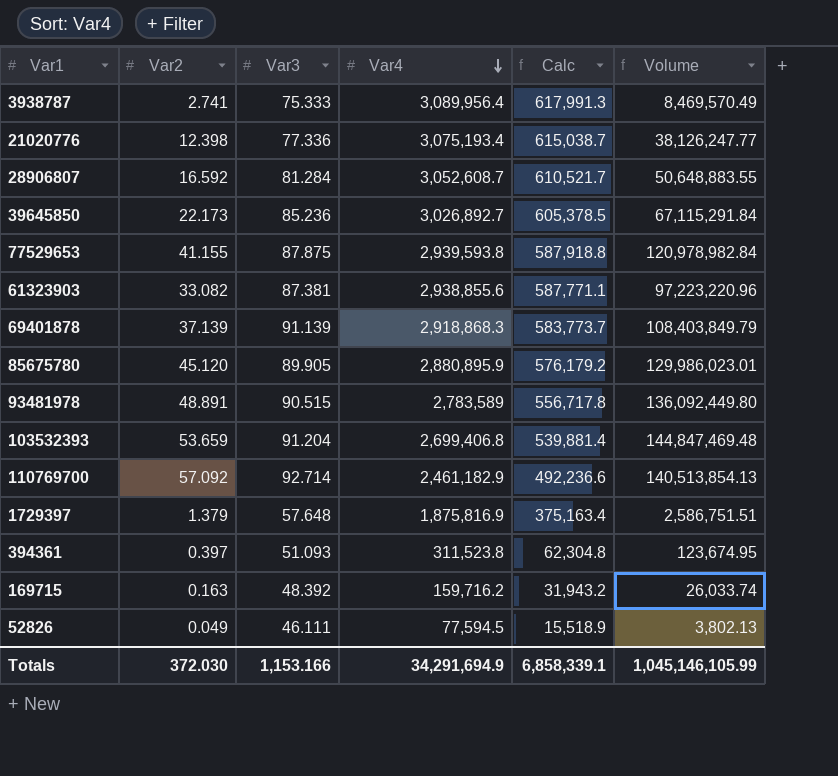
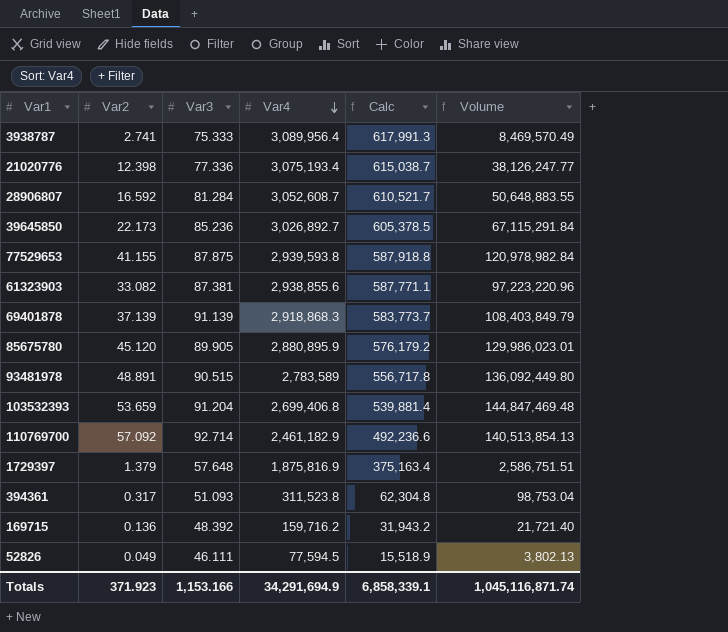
394361 | Var2: 0.397 -> 0.317
394361 | Volume: 123,674.95 -> 98,753.04
169715 | Var2: 0.163 -> 0.136
169715 | Volume: 26,033.74 -> 21,721.40
Totals | Var2: 372.030 -> 371.923
Totals | Volume: 1,045,146,105.99 -> 1,045,116,871.74

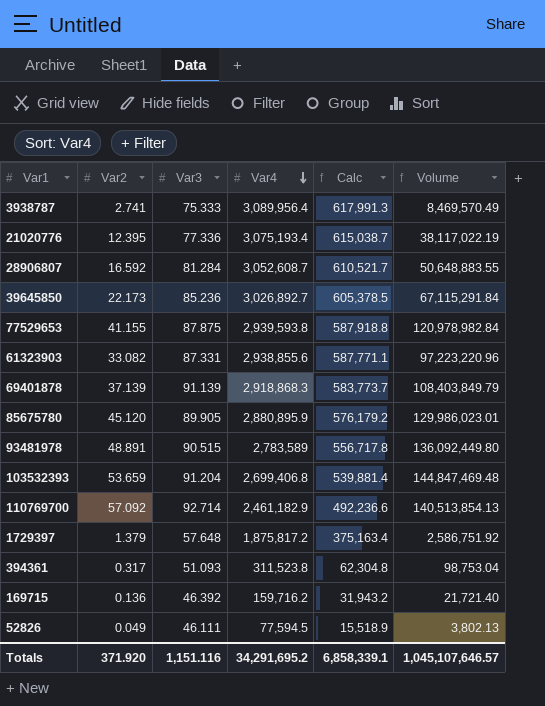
21020776 | Var2: 12.398 -> 12.395
21020776 | Volume: 38,126,247.77 -> 38,117,022.19
61323903 | Var3: 87.381 -> 87.331
1729397 | Var4: 1,875,816.9 -> 1,875,817.2
1729397 | Volume: 2,586,751.51 -> 2,586,751.92
169715 | Var3: 48.392 -> 46.392
Totals | Var2: 371.923 -> 371.920
Totals | Var3: 1,153.166 -> 1,151.116
Totals | Var4: 34,291,694.9 -> 34,291,695.2
Totals | Volume: 1,045,116,871.74 -> 1,045,107,646.57

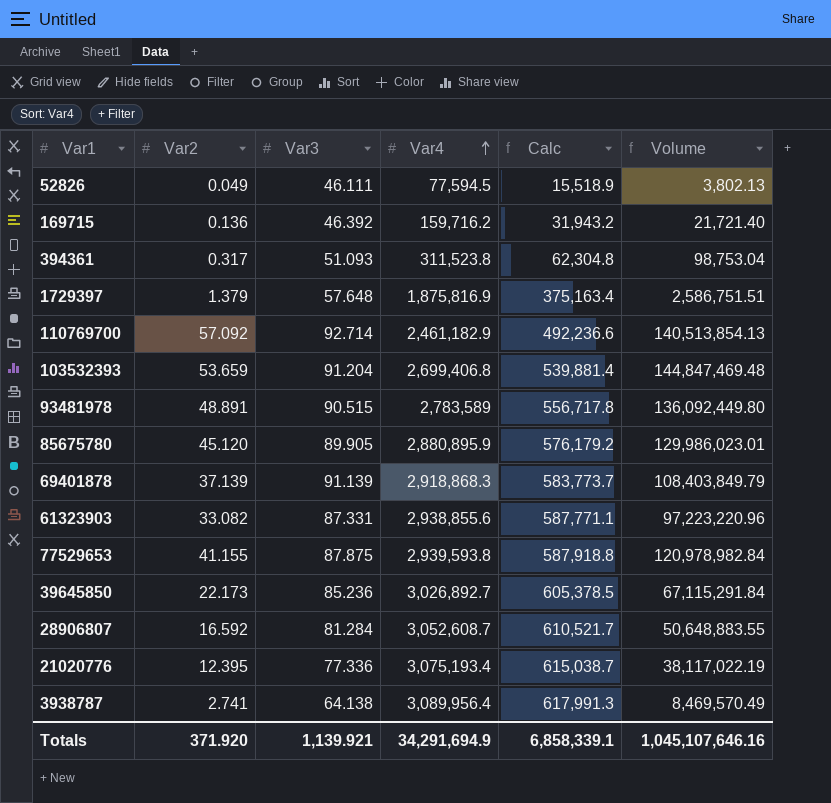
row order: Var4 descending -> Var4 ascending
1729397 | Var4: 1,875,817.2 -> 1,875,816.9
1729397 | Volume: 2,586,751.92 -> 2,586,751.51
3938787 | Var3: 75.333 -> 64.138
Totals | Var3: 1,151.116 -> 1,139.921
Totals | Var4: 34,291,695.2 -> 34,291,694.9
Totals | Volume: 1,045,107,646.57 -> 1,045,107,646.16

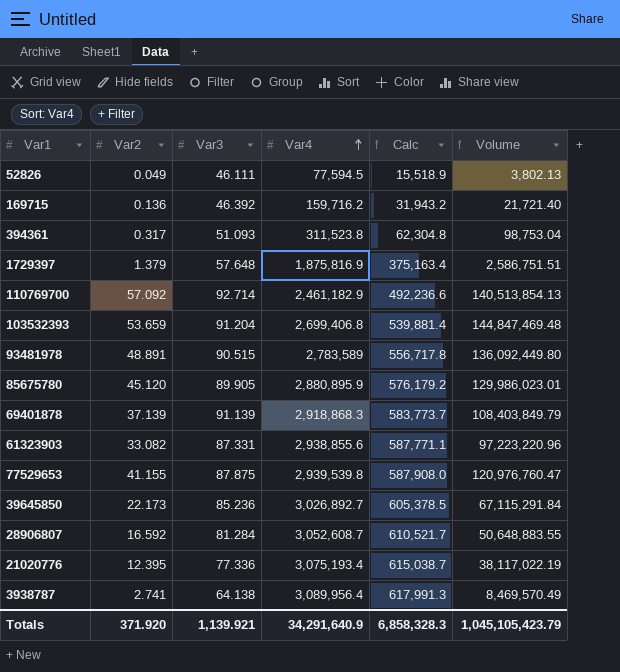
77529653 | Var4: 2,939,593.8 -> 2,939,539.8
77529653 | Calc: 587,918.8 -> 587,908.0
77529653 | Volume: 120,978,982.84 -> 120,976,760.47
Totals | Var4: 34,291,694.9 -> 34,291,640.9
Totals | Calc: 6,858,339.1 -> 6,858,328.3
Totals | Volume: 1,045,107,646.16 -> 1,045,105,423.79

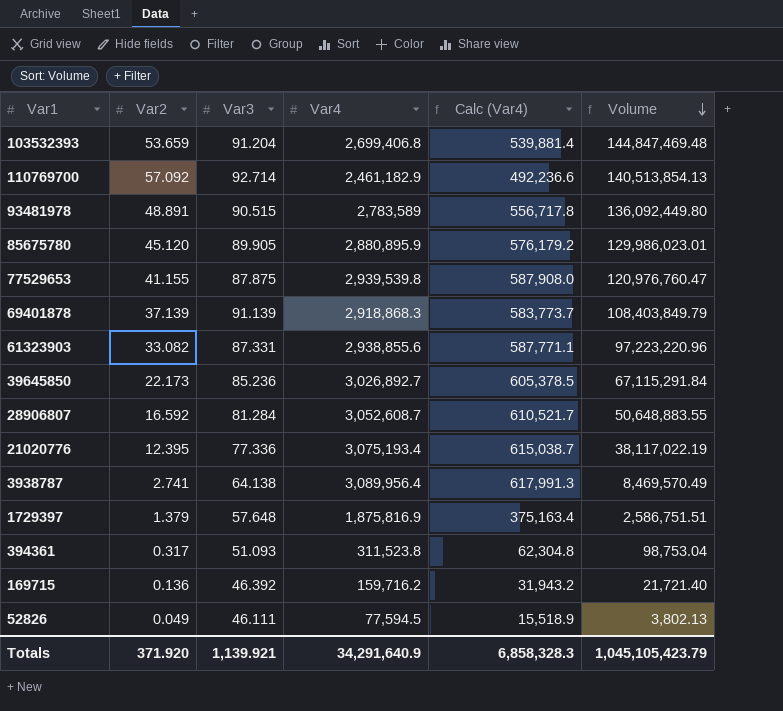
row order: Var4 ascending -> Volume descending
column name: Calc -> Calc (Var4)

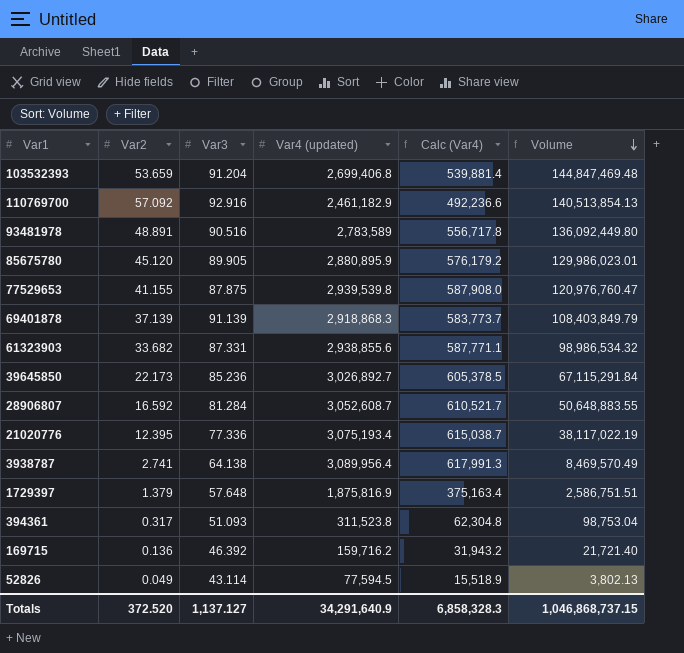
column name: Var4 -> Var4 (updated)
110769700 | Var3: 92.714 -> 92.916
93481978 | Var3: 90.515 -> 90.516
61323903 | Var2: 33.082 -> 33.682
61323903 | Volume: 97,223,220.96 -> 98,986,534.32
52826 | Var3: 46.111 -> 43.114
Totals | Var2: 371.920 -> 372.520
Totals | Var3: 1,139.921 -> 1,137.127
Totals | Volume: 1,045,105,423.79 -> 1,046,868,737.15

